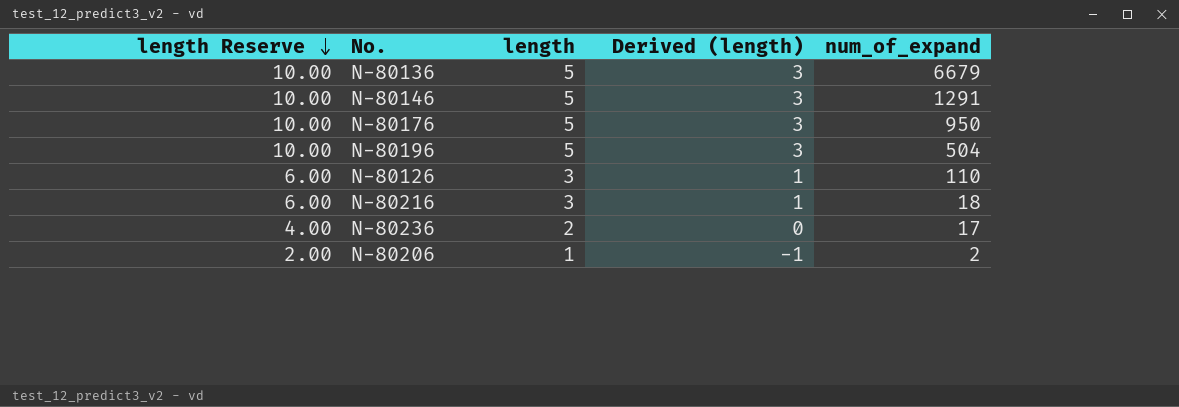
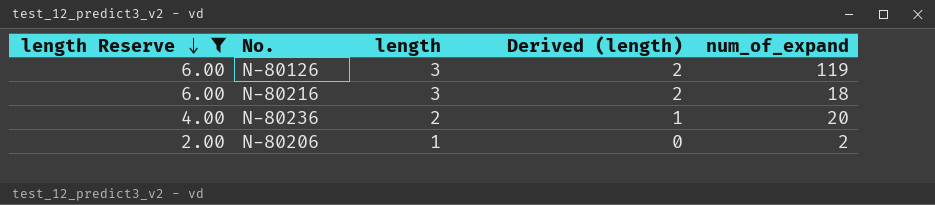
filter: none -> length Reserve != 10.00
column Derived (length) | formula: [length] - 2 -> [length] - 1
N-80126 | num_of_expand: 110 -> 119
N-80236 | num_of_expand: 17 -> 20

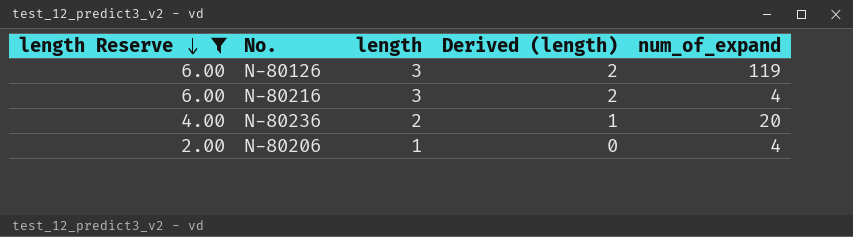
N-80216 | num_of_expand: 18 -> 4
N-80206 | num_of_expand: 2 -> 4

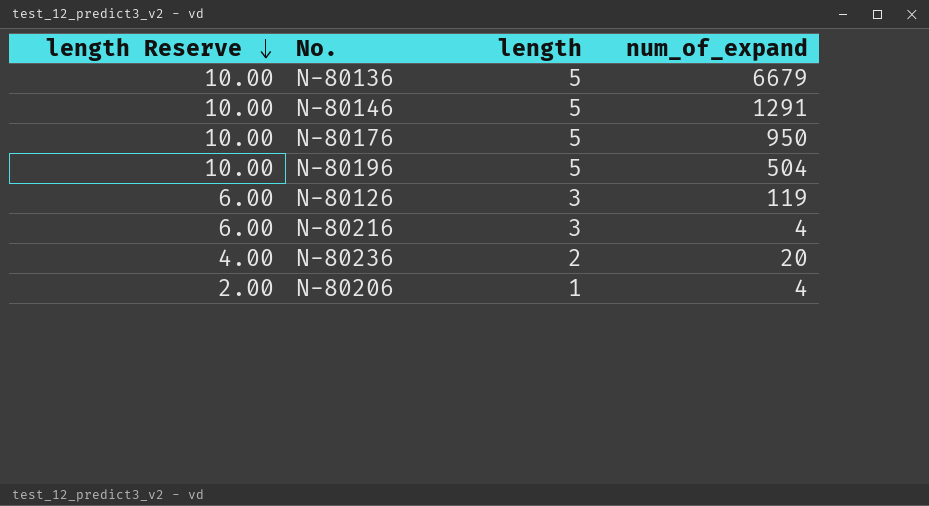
filter: length Reserve != 10.00 -> none
column Derived (length) | formula: [length] - 1 -> none

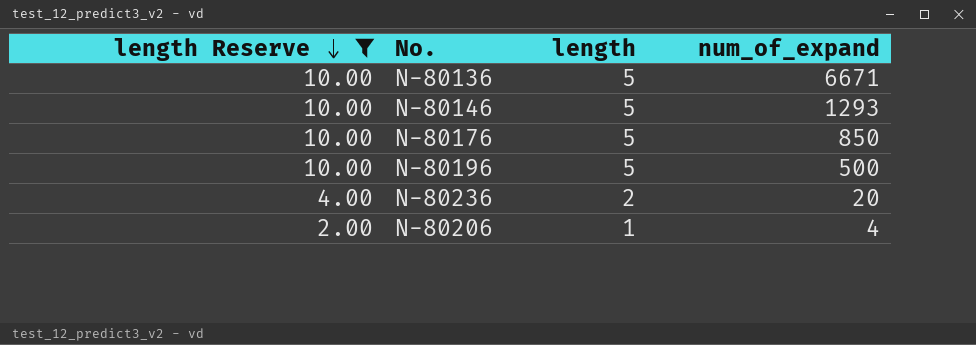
filter: none -> length Reserve != 6.00
N-80136 | num_of_expand: 6679 -> 6671
N-80146 | num_of_expand: 1291 -> 1293
N-80176 | num_of_expand: 950 -> 850
N-80196 | num_of_expand: 504 -> 500

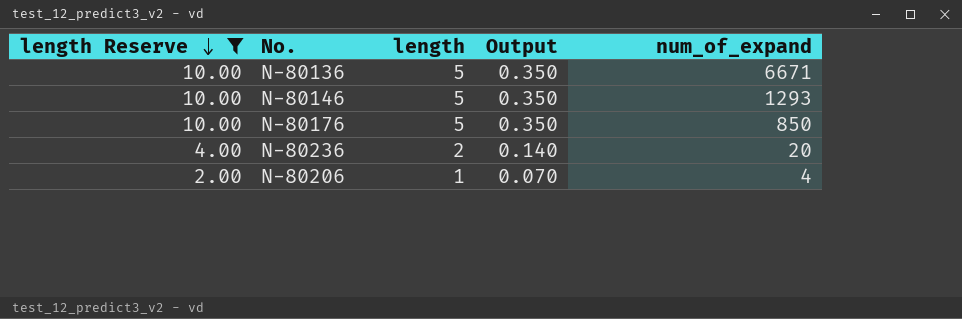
column Output | formula: none -> [length] * 0.07
row N-80196: 10.00 | 5 | 500 -> none

